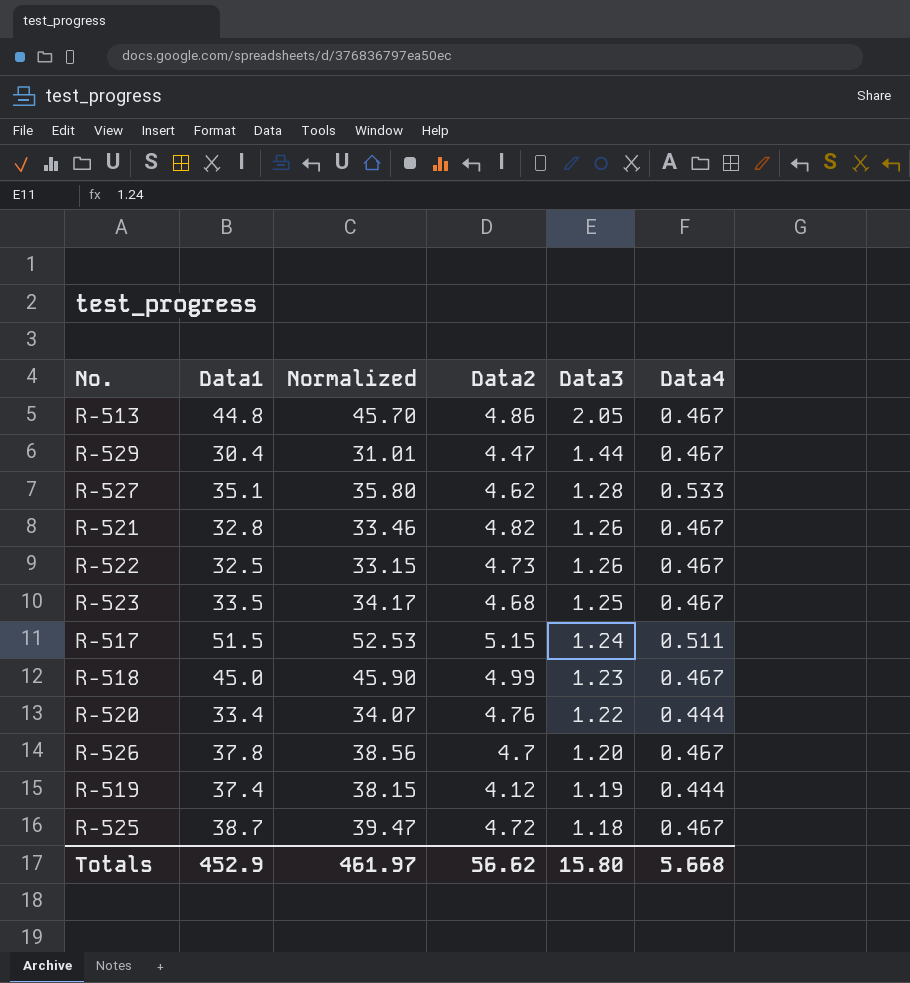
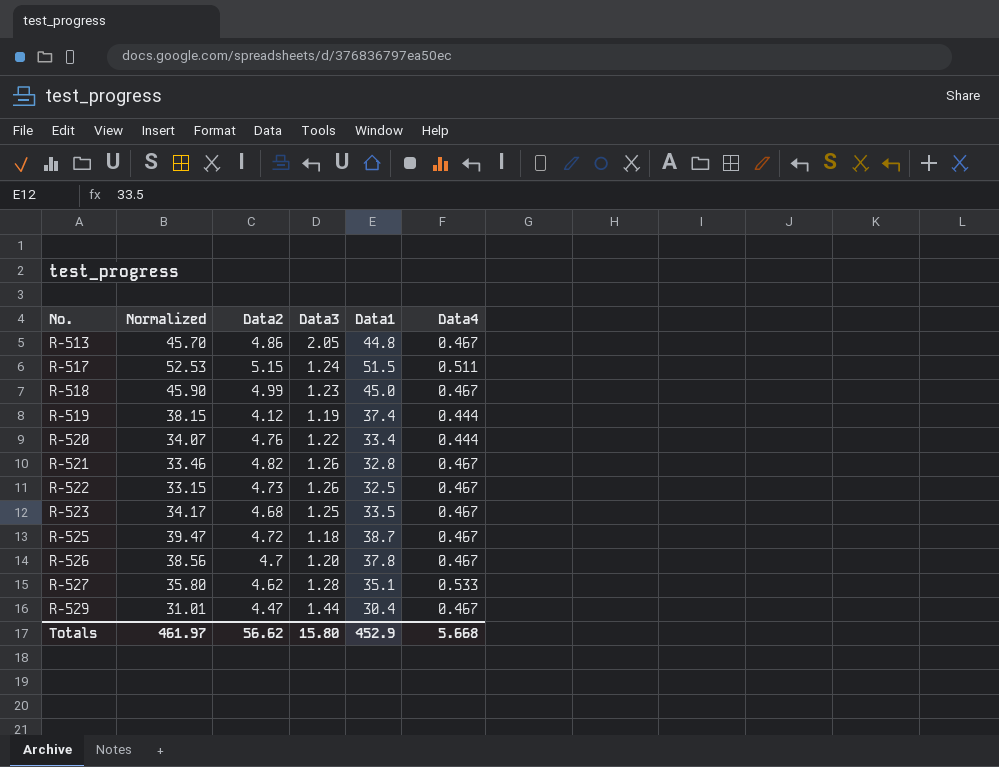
row order: Data3 descending -> No. ascending
column Data1 | position: 2 -> 5

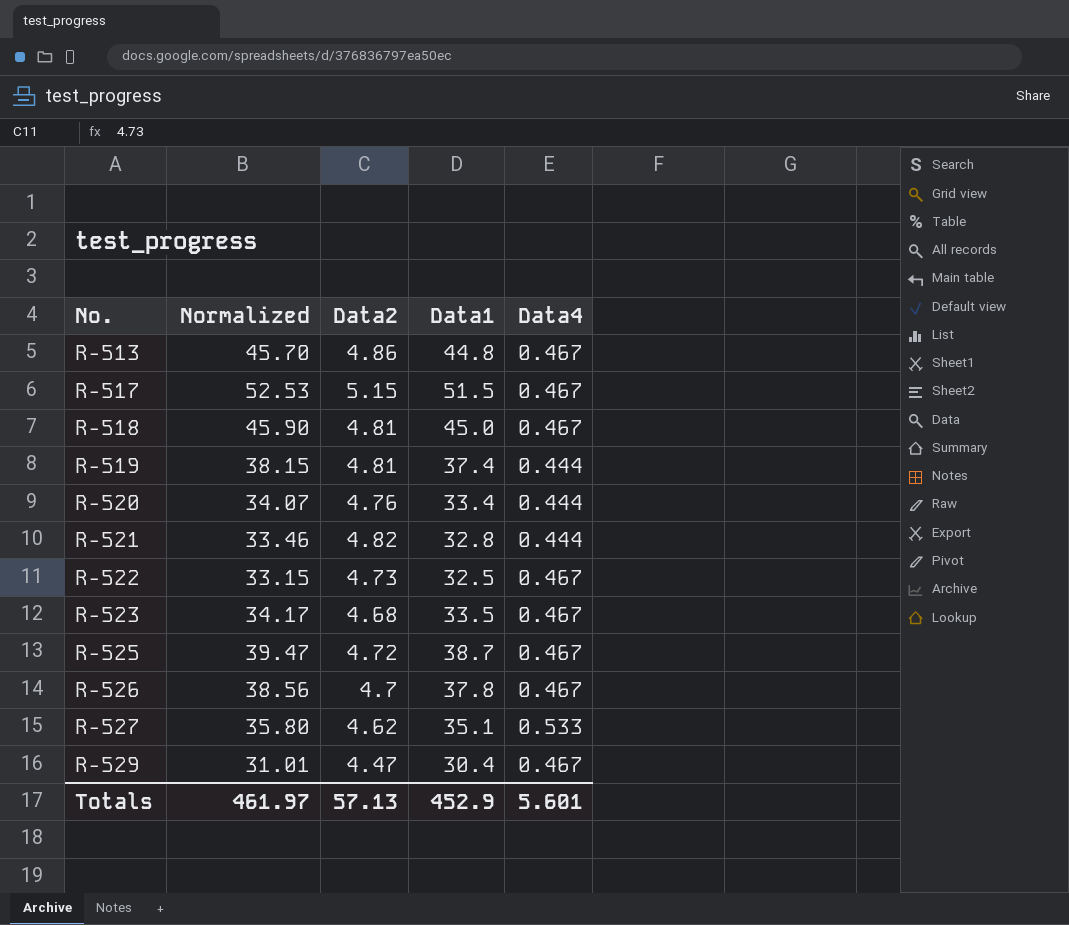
column Data3 | position: 4 -> none
R-517 | Data4: 0.511 -> 0.467
R-518 | Data2: 4.99 -> 4.81
R-519 | Data2: 4.12 -> 4.81
R-521 | Data4: 0.467 -> 0.444
Totals | Data2: 56.62 -> 57.13
Totals | Data4: 5.668 -> 5.601

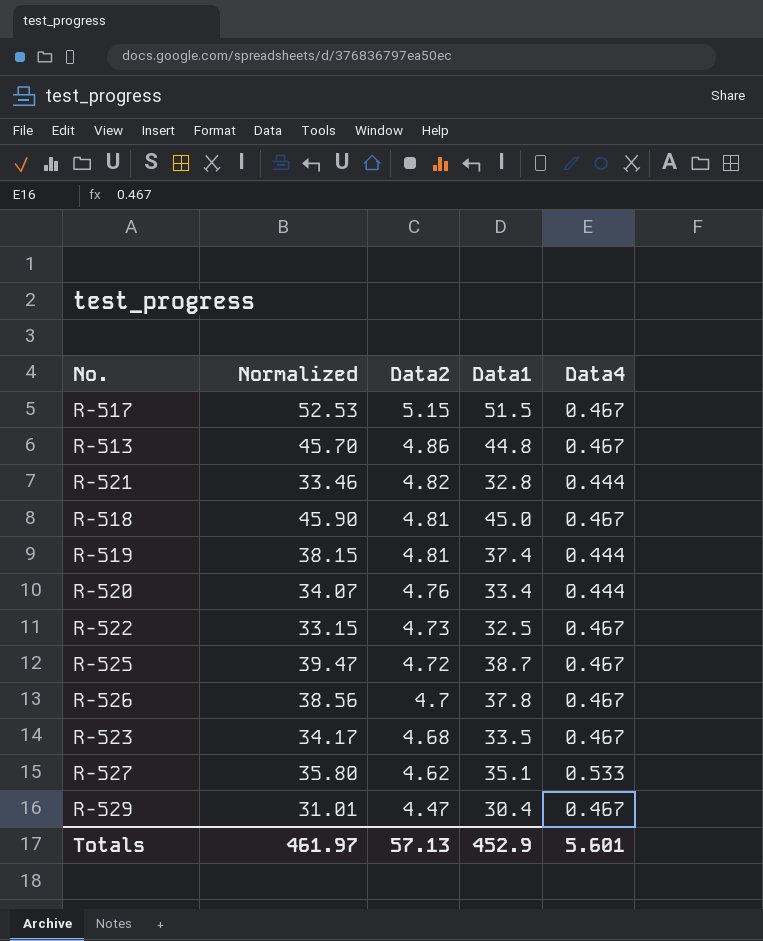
row order: No. ascending -> Data2 descending

